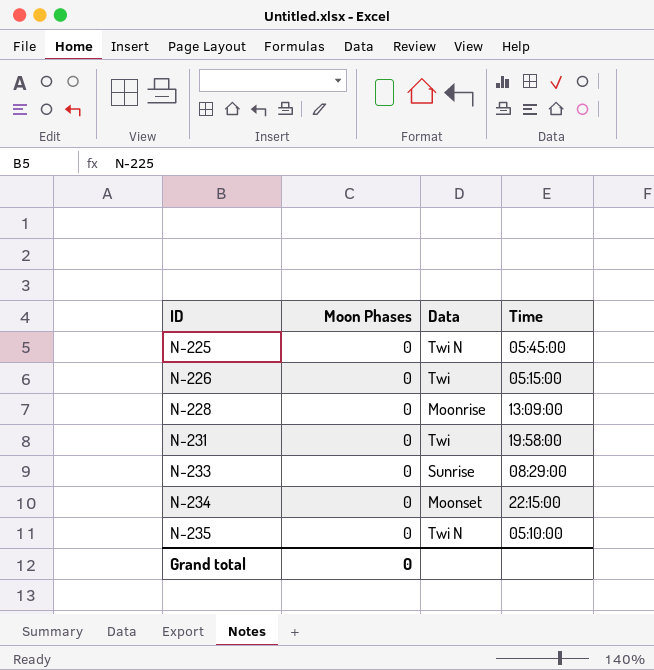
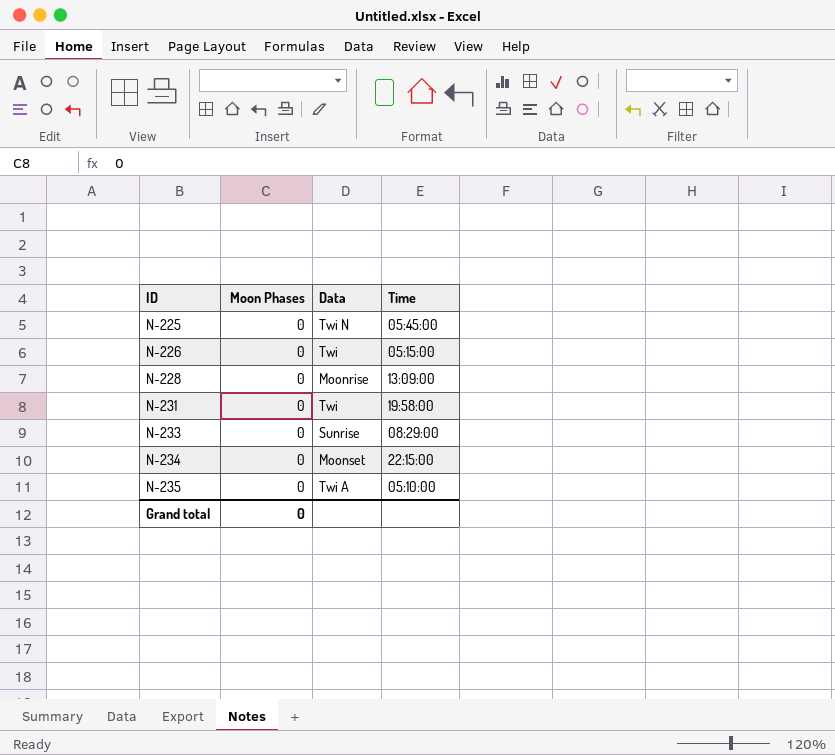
N-235 | Data: Twi N -> Twi A

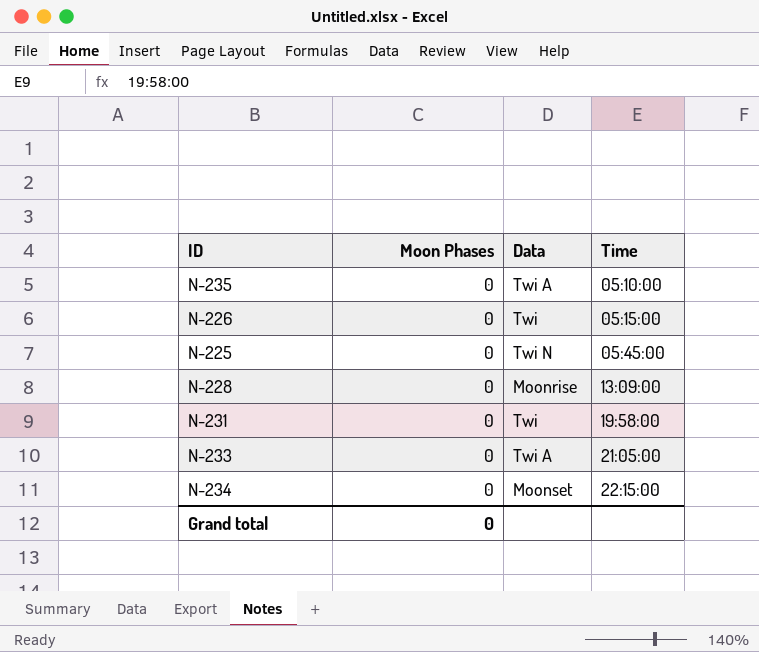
row order: ID ascending -> Time ascending
N-233 | Data: Sunrise -> Twi A
N-233 | Time: 08:29:00 -> 21:05:00

